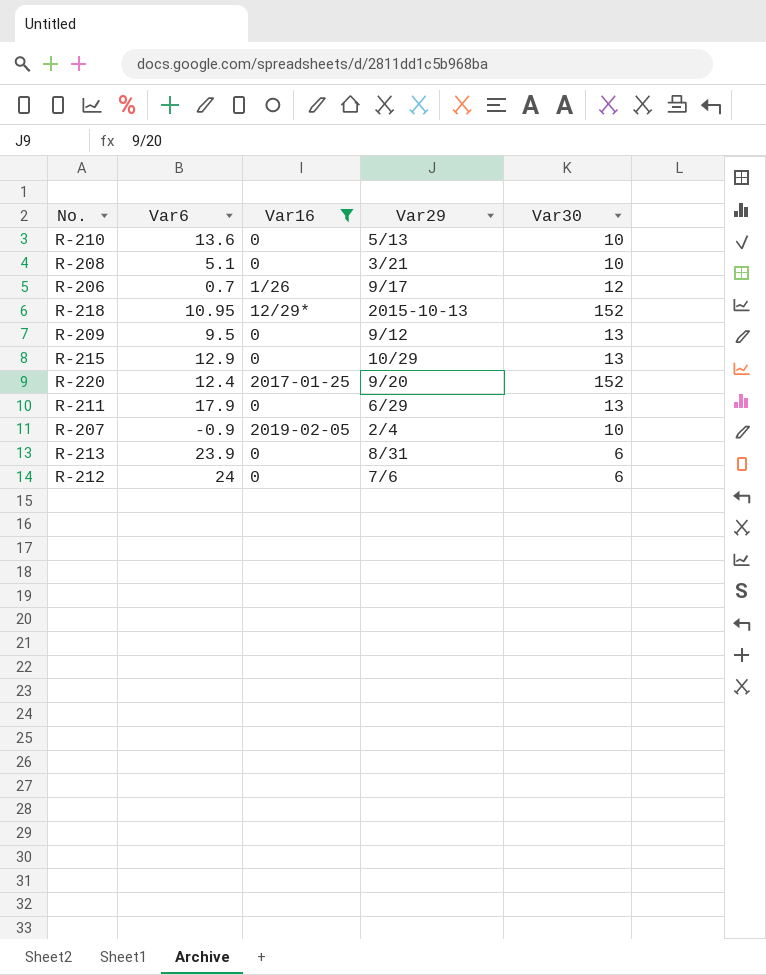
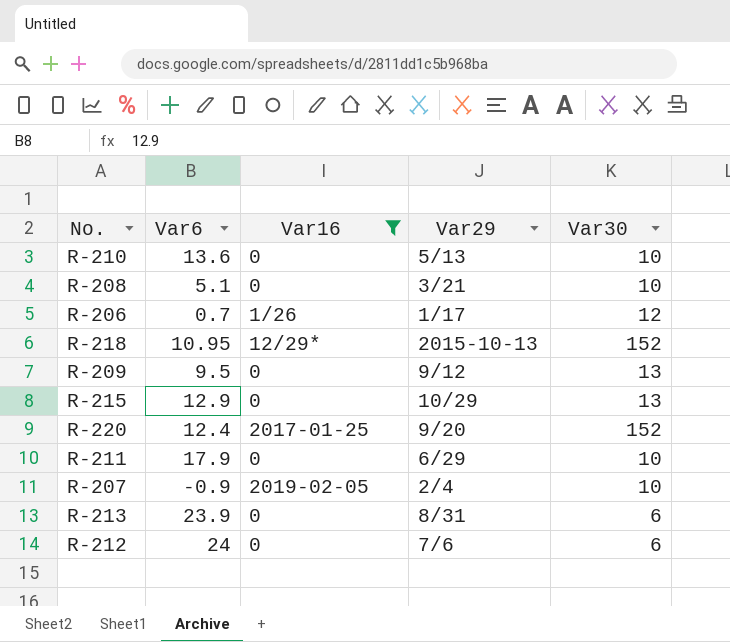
R-206 | Var29: 9/17 -> 1/17
R-211 | Var30: 13 -> 10

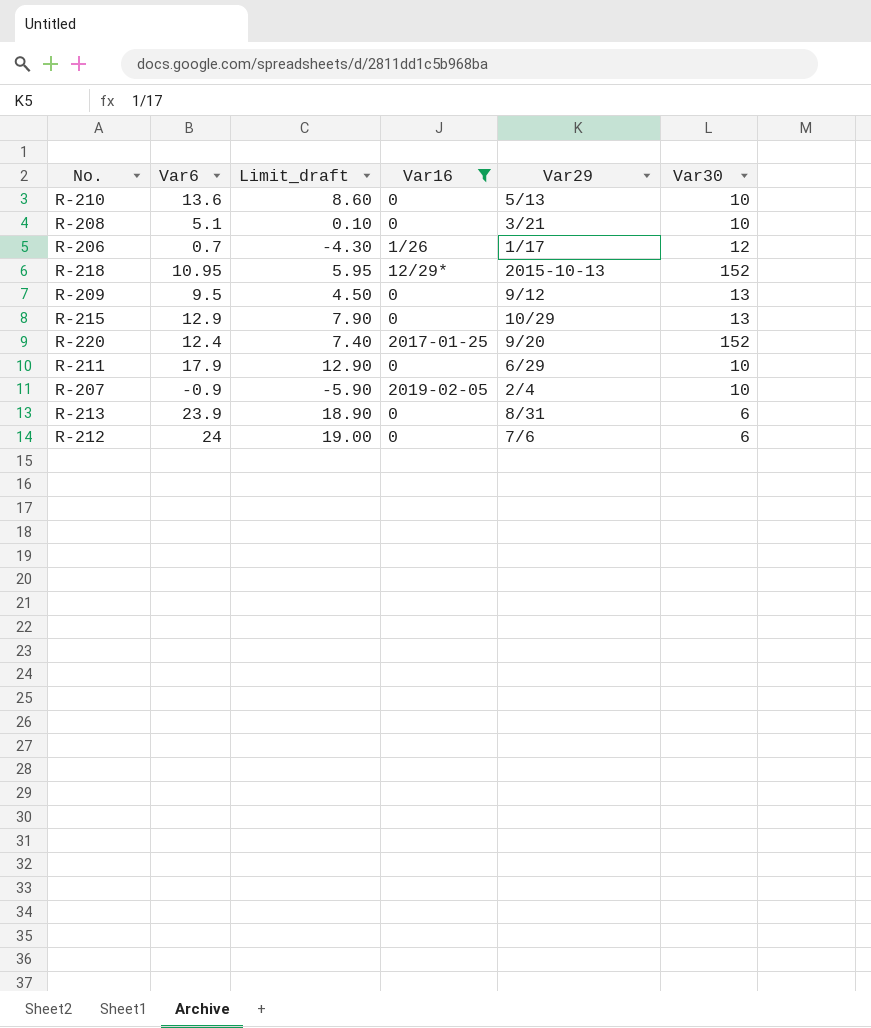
column Limit_draft | formula: none -> [Var6] - 5

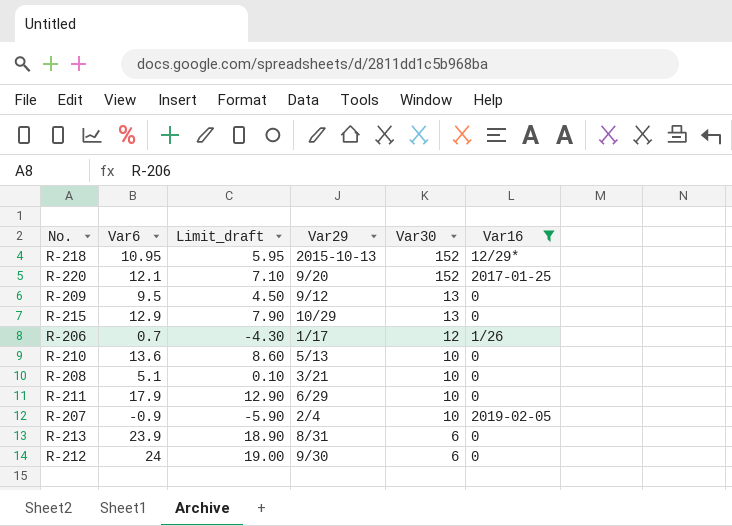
row order: none -> Var30 descending
column Var16 | position: 4 -> 6
R-220 | Var6: 12.4 -> 12.1
R-220 | Limit_draft: 7.40 -> 7.10
R-212 | Var29: 7/6 -> 9/30

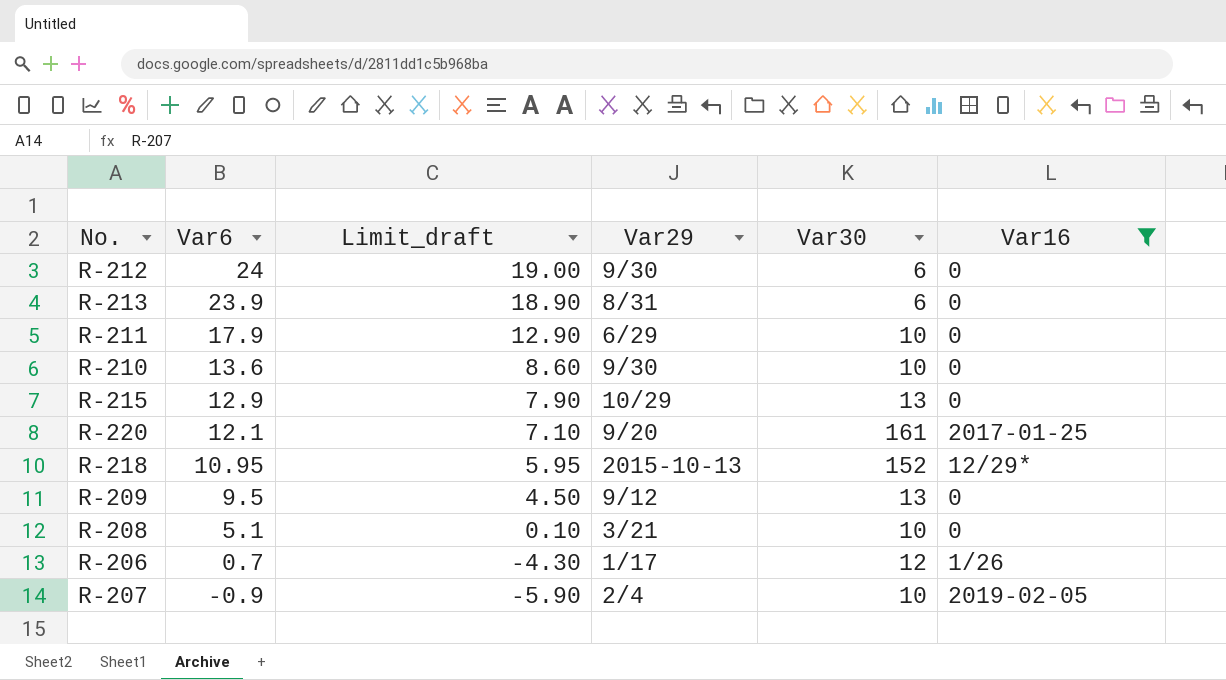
row order: Var30 descending -> Var6 descending
R-210 | Var29: 5/13 -> 9/30
R-220 | Var30: 152 -> 161

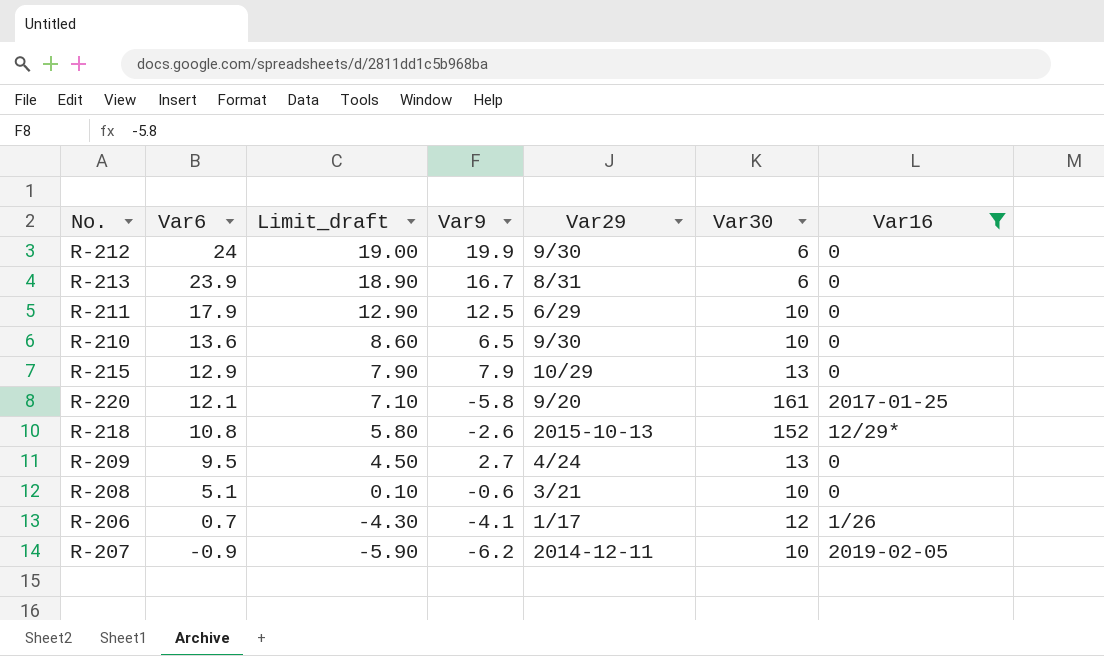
column Var9 | position: none -> 4
R-218 | Var6: 10.95 -> 10.8
R-218 | Limit_draft: 5.95 -> 5.80
R-209 | Var29: 9/12 -> 4/24
R-207 | Var29: 2/4 -> 2014-12-11

